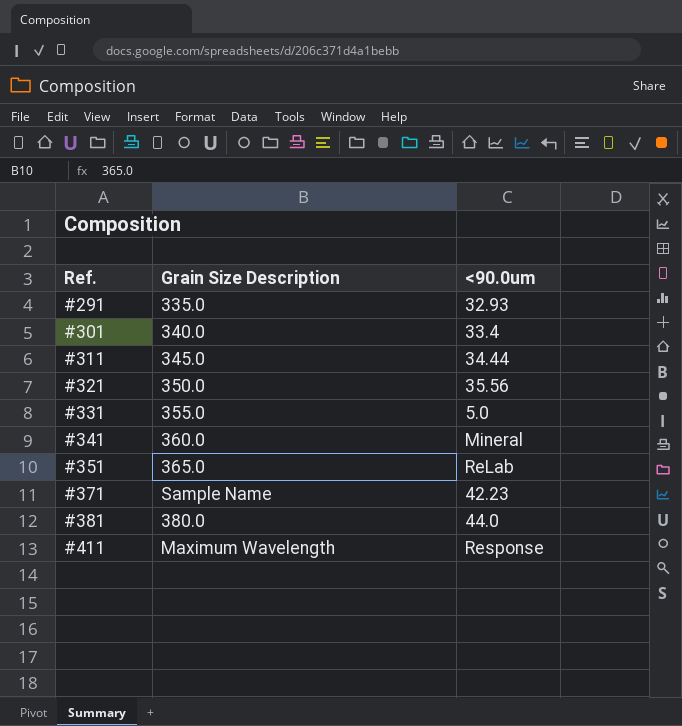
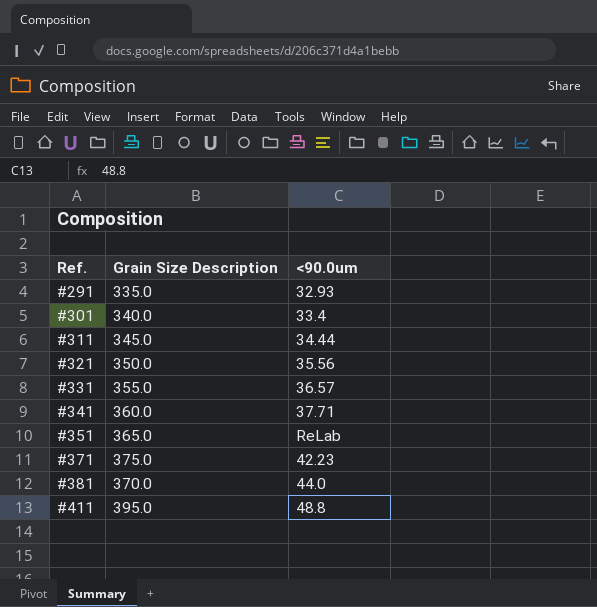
#331 | <90.0um: 5.0 -> 36.57
#341 | <90.0um: Mineral -> 37.71
#371 | Grain Size Description: Sample Name -> 375.0
#381 | Grain Size Description: 380.0 -> 370.0
#411 | Grain Size Description: Maximum Wavelength -> 395.0
#411 | <90.0um: Response -> 48.8

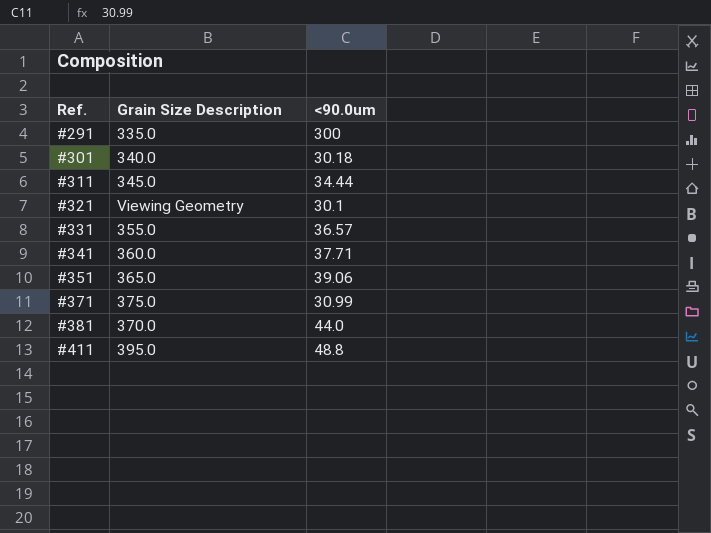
#291 | <90.0um: 32.93 -> 300
#301 | <90.0um: 33.4 -> 30.18
#321 | Grain Size Description: 350.0 -> Viewing Geometry
#321 | <90.0um: 35.56 -> 30.1
#351 | <90.0um: ReLab -> 39.06
#371 | <90.0um: 42.23 -> 30.99

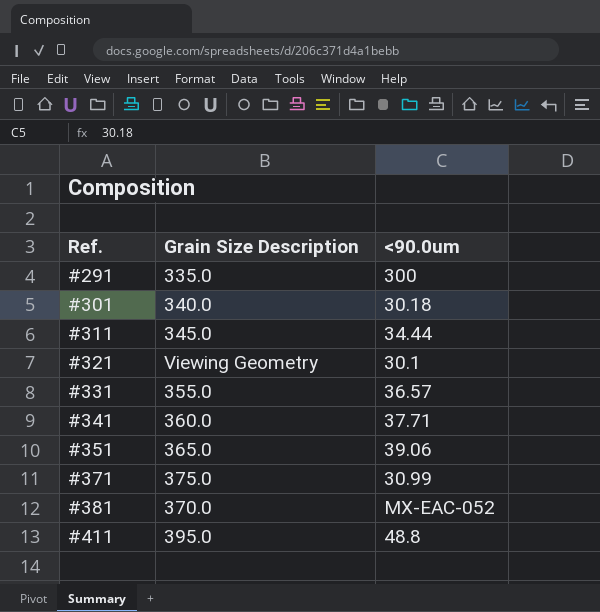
#381 | <90.0um: 44.0 -> MX-EAC-052

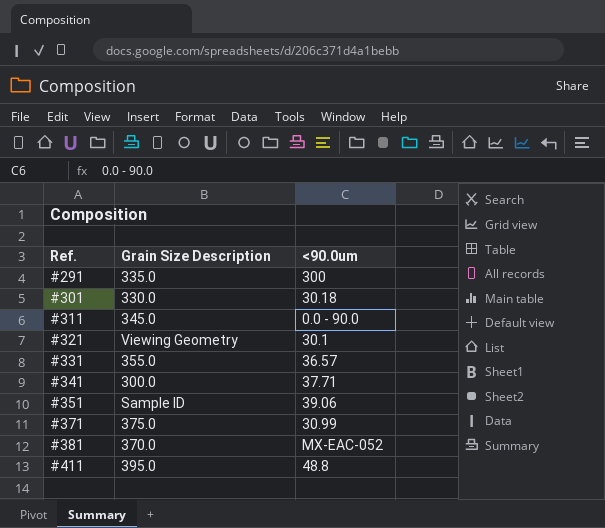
#301 | Grain Size Description: 340.0 -> 330.0
#311 | <90.0um: 34.44 -> 0.0 - 90.0
#341 | Grain Size Description: 360.0 -> 300.0
#351 | Grain Size Description: 365.0 -> Sample ID

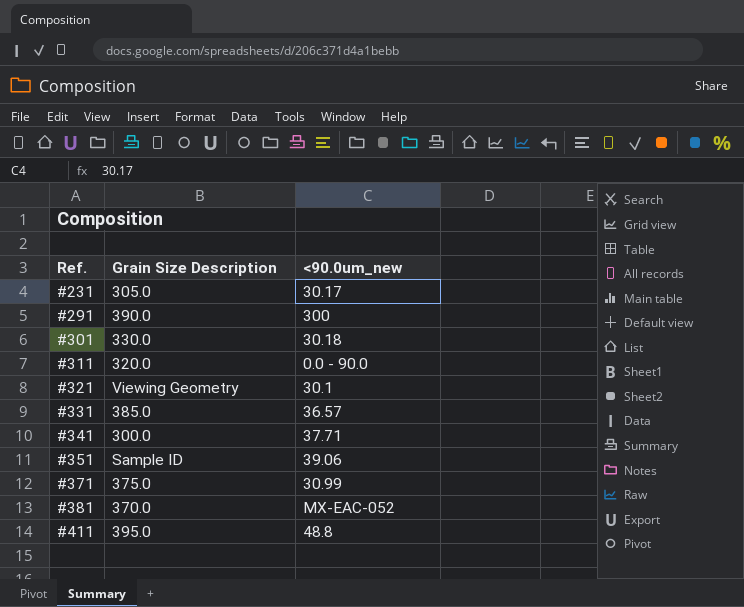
column name: <90.0um -> <90.0um_new
row #231: none -> 305.0 | 30.17
#291 | Grain Size Description: 335.0 -> 390.0
#311 | Grain Size Description: 345.0 -> 320.0
#331 | Grain Size Description: 355.0 -> 385.0

